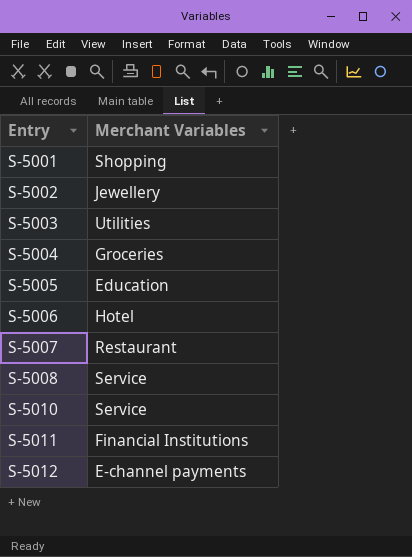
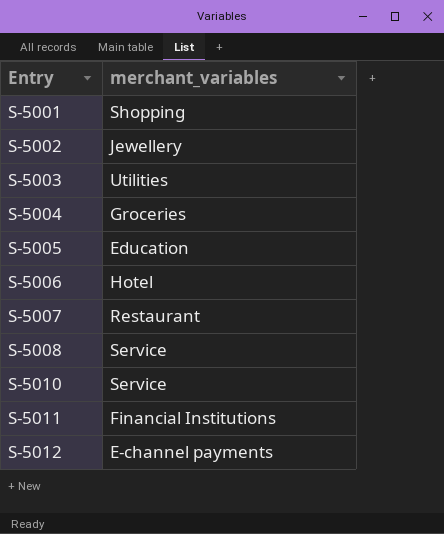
column name: Merchant Variables -> merchant_variables

